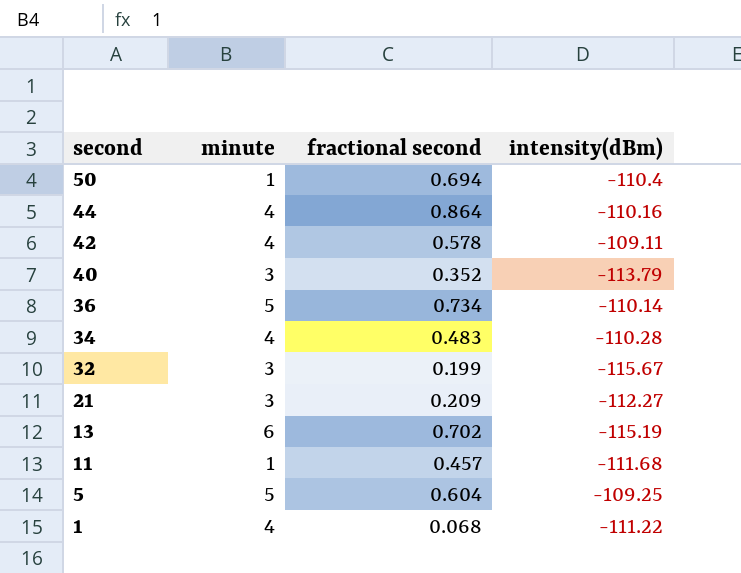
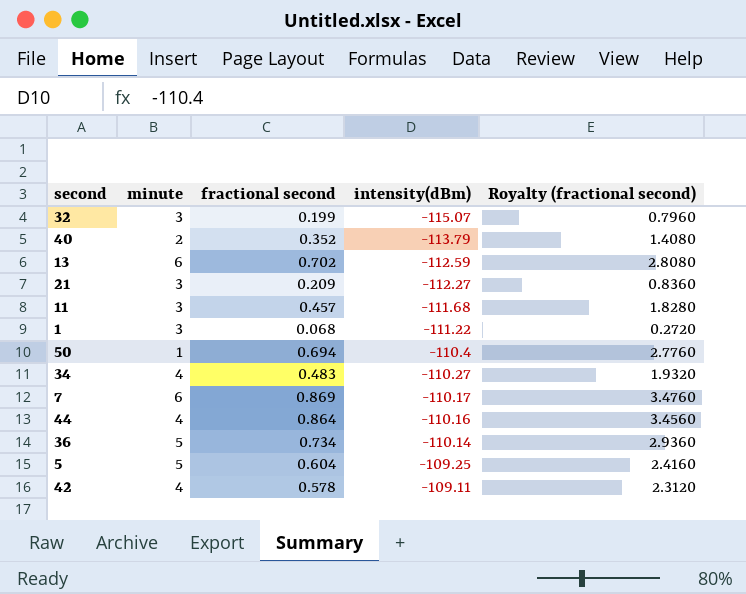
row order: second descending -> intensity(dBm) ascending
column Royalty (fractional second) | formula: none -> [fractional second] * 4
32 | intensity(dBm): -115.67 -> -115.07
40 | minute: 3 -> 2
13 | intensity(dBm): -115.19 -> -112.59
11 | minute: 1 -> 3
1 | minute: 4 -> 3
34 | intensity(dBm): -110.28 -> -110.27
row 7: none -> 6 | 0.869 | -110.17 | 3.4760

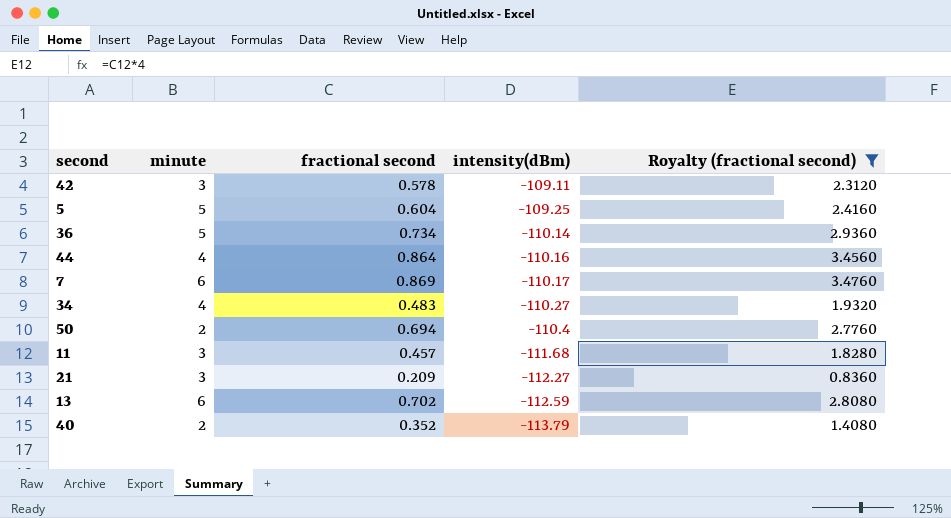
filter: none -> Royalty (fractional second) >= 0.8360
row order: intensity(dBm) ascending -> intensity(dBm) descending
42 | minute: 4 -> 3
50 | minute: 1 -> 2

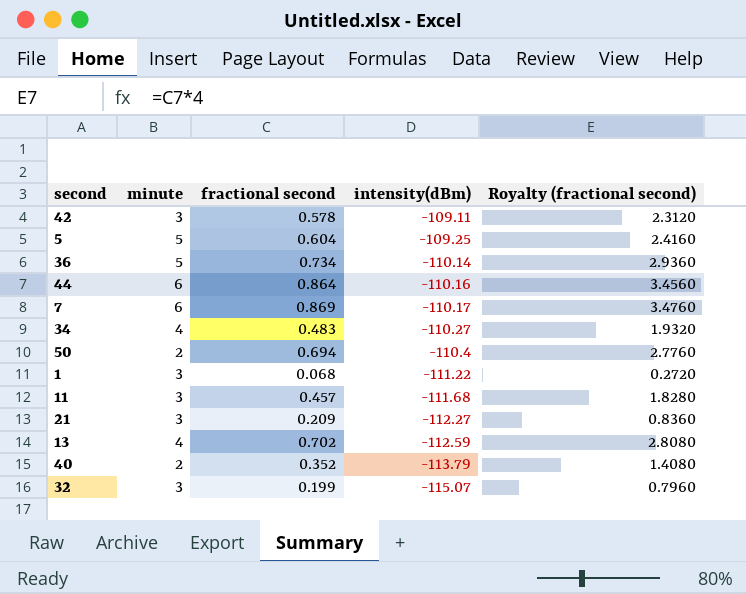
filter: Royalty (fractional second) >= 0.8360 -> none
44 | minute: 4 -> 6
13 | minute: 6 -> 4

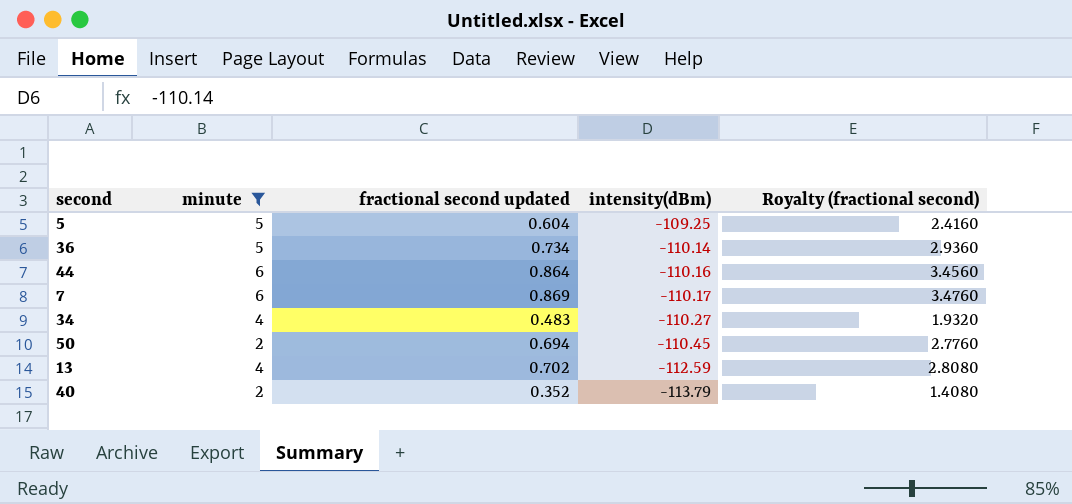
filter: none -> minute != 3
column name: fractional second -> fractional second updated
50 | intensity(dBm): -110.4 -> -110.45

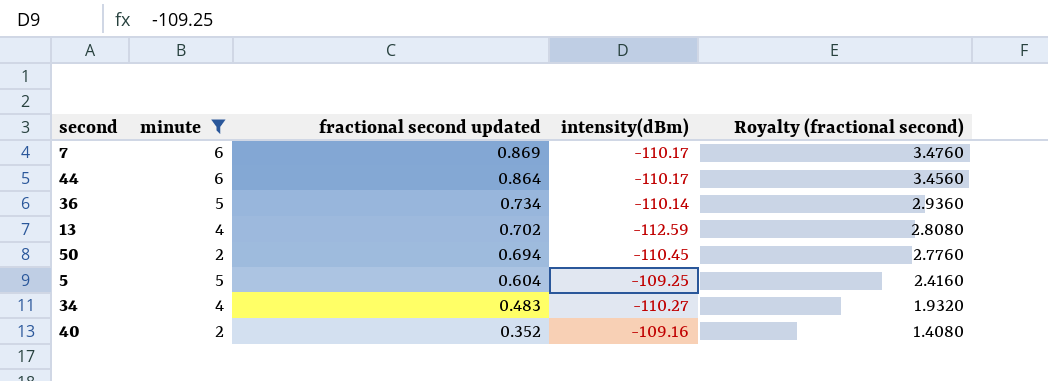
row order: intensity(dBm) descending -> fractional second updated descending
44 | intensity(dBm): -110.16 -> -110.17
40 | intensity(dBm): -113.79 -> -109.16

